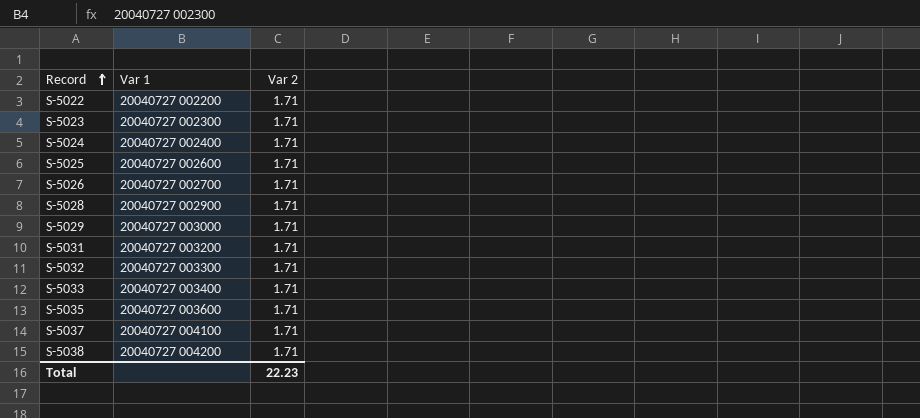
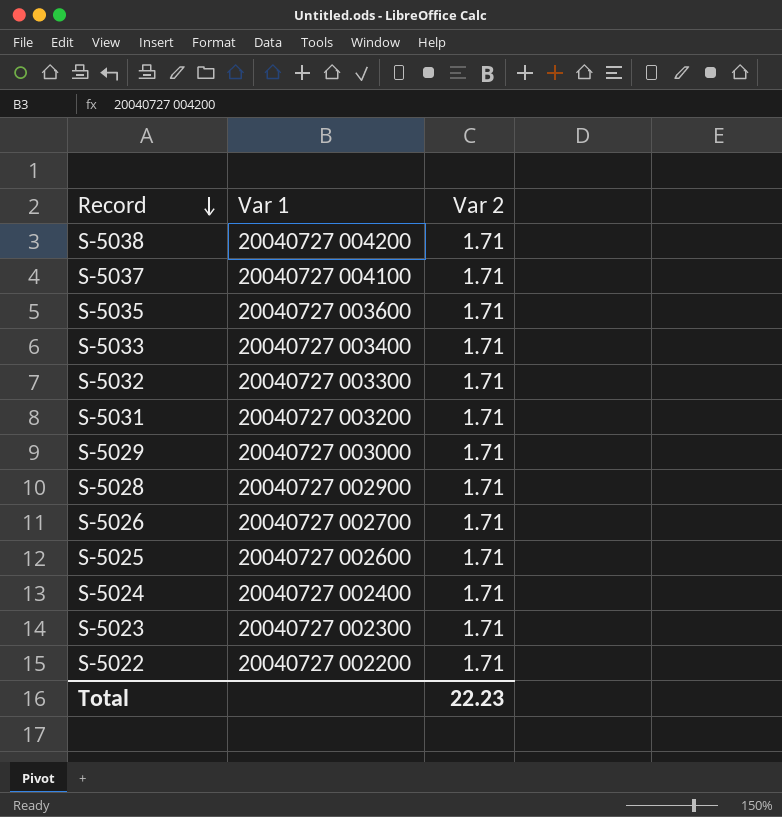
row order: Record ascending -> Record descending

